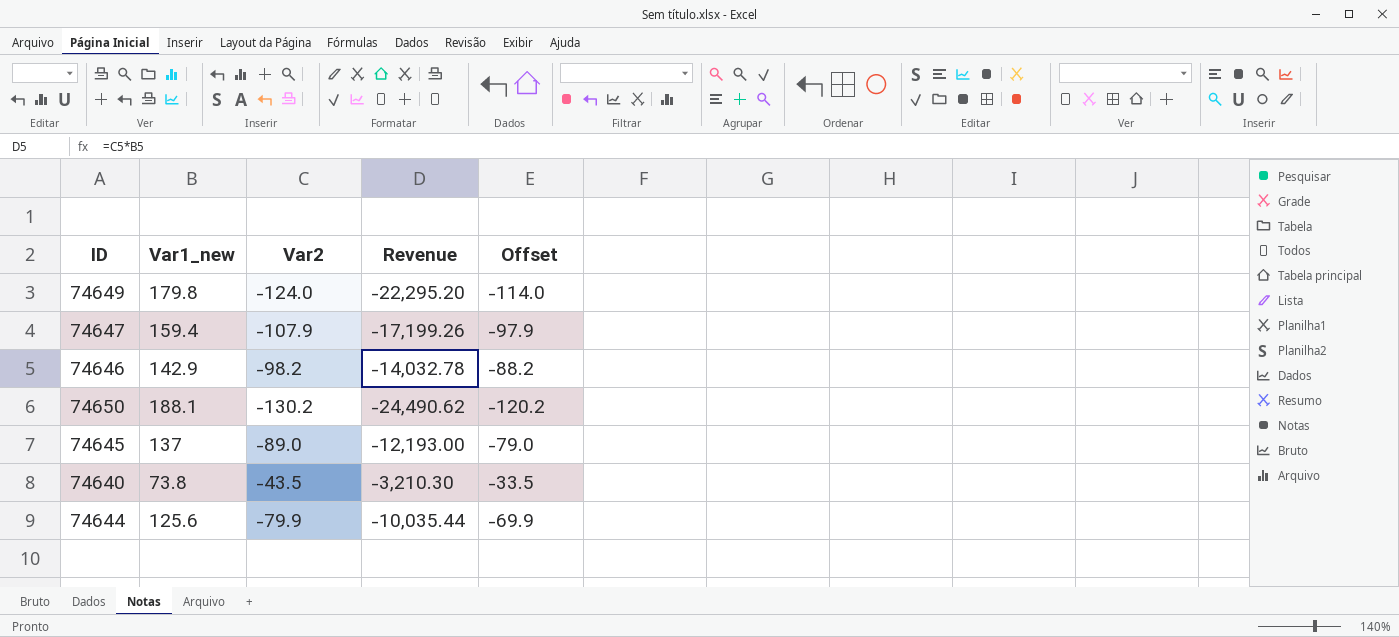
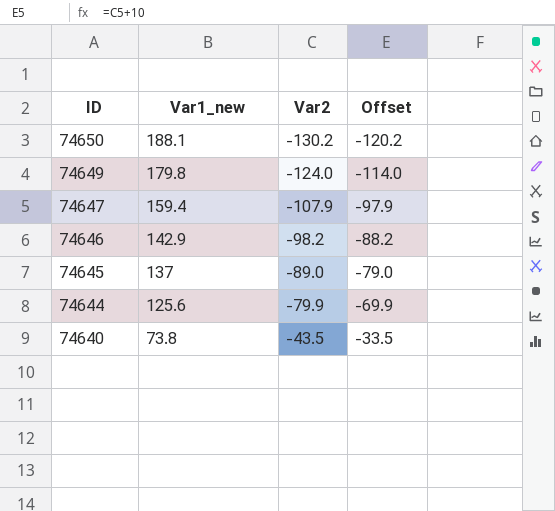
row order: none -> ID descending
column Revenue | formula: [Var1_new] * [Var2] -> none

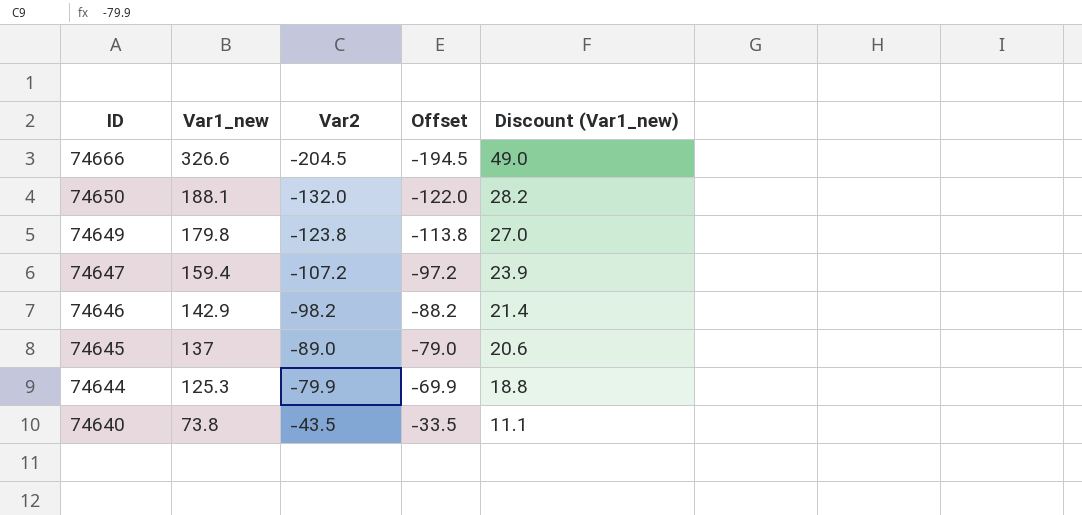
column Discount (Var1_new) | formula: none -> [Var1_new] * 0.15
row 74666: none -> 326.6 | -204.5 | -194.5 | 49.0
74650 | Var2: -130.2 -> -132.0
74650 | Offset: -120.2 -> -122.0
74649 | Var2: -124.0 -> -123.8
74649 | Offset: -114.0 -> -113.8
74647 | Var2: -107.9 -> -107.2
74647 | Offset: -97.9 -> -97.2
74644 | Var1_new: 125.6 -> 125.3

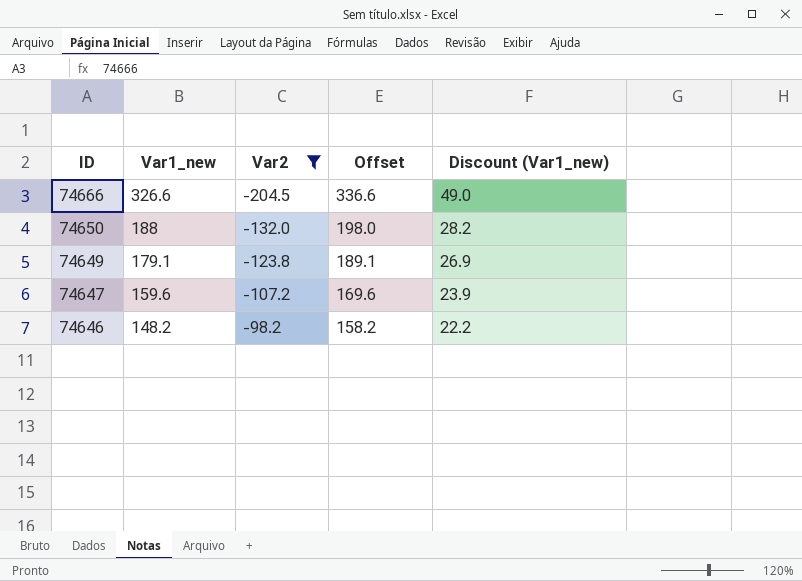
filter: none -> Var2 <= -98.2
column Offset | formula: [Var2] + 10 -> [Var1_new] + 10
74650 | Var1_new: 188.1 -> 188
74649 | Var1_new: 179.8 -> 179.1
74649 | Discount (Var1_new): 27.0 -> 26.9
74647 | Var1_new: 159.4 -> 159.6
74646 | Var1_new: 142.9 -> 148.2
74646 | Discount (Var1_new): 21.4 -> 22.2

